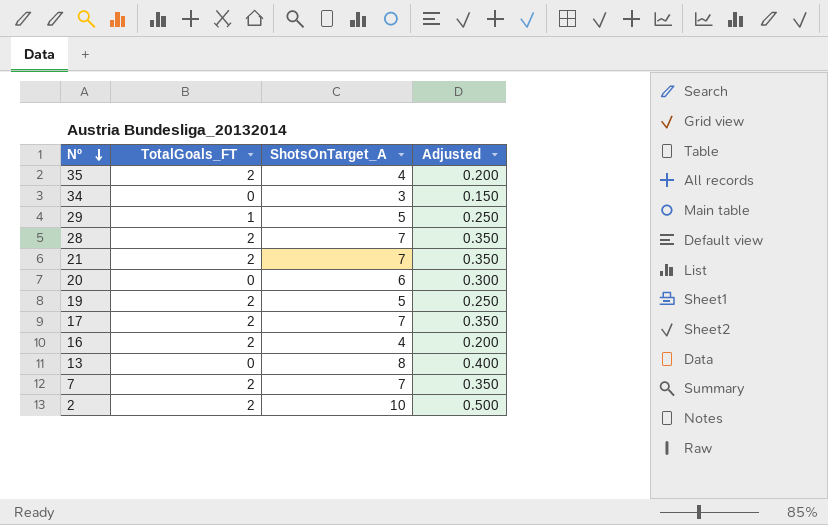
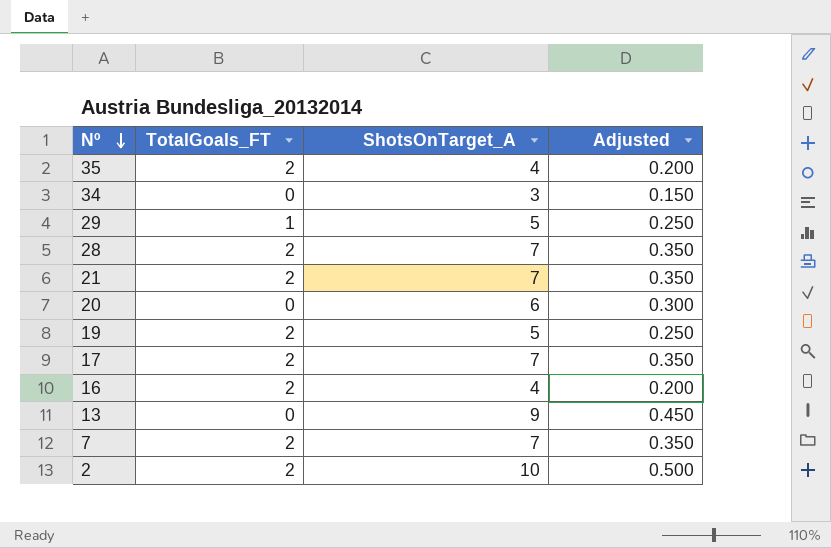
13 | ShotsOnTarget_A: 8 -> 9
13 | Adjusted: 0.400 -> 0.450

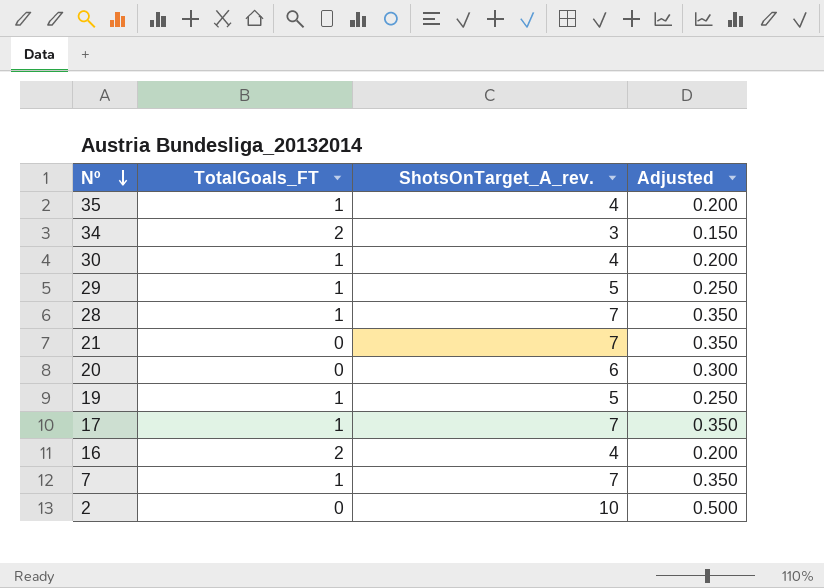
column name: ShotsOnTarget_A -> ShotsOnTarget_A_rev.
row 13: 0 | 9 | 0.450 -> none
35 | TotalGoals_FT: 2 -> 1
34 | TotalGoals_FT: 0 -> 2
row 30: none -> 1 | 4 | 0.200
28 | TotalGoals_FT: 2 -> 1
21 | TotalGoals_FT: 2 -> 0
19 | TotalGoals_FT: 2 -> 1
17 | TotalGoals_FT: 2 -> 1
7 | TotalGoals_FT: 2 -> 1
2 | TotalGoals_FT: 2 -> 0

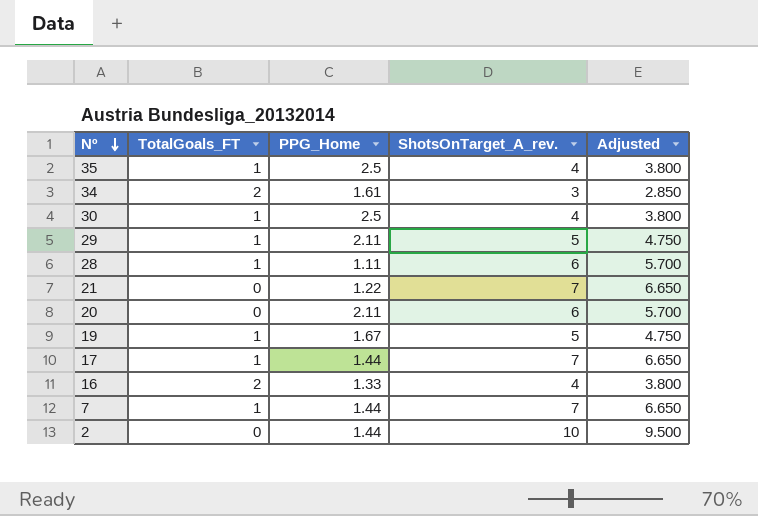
column PPG_Home | position: none -> 3
column Adjusted | formula: [ShotsOnTarget_A_rev.] * 0.05 -> [ShotsOnTarget_A_rev.] * 0.95
28 | ShotsOnTarget_A_rev.: 7 -> 6

